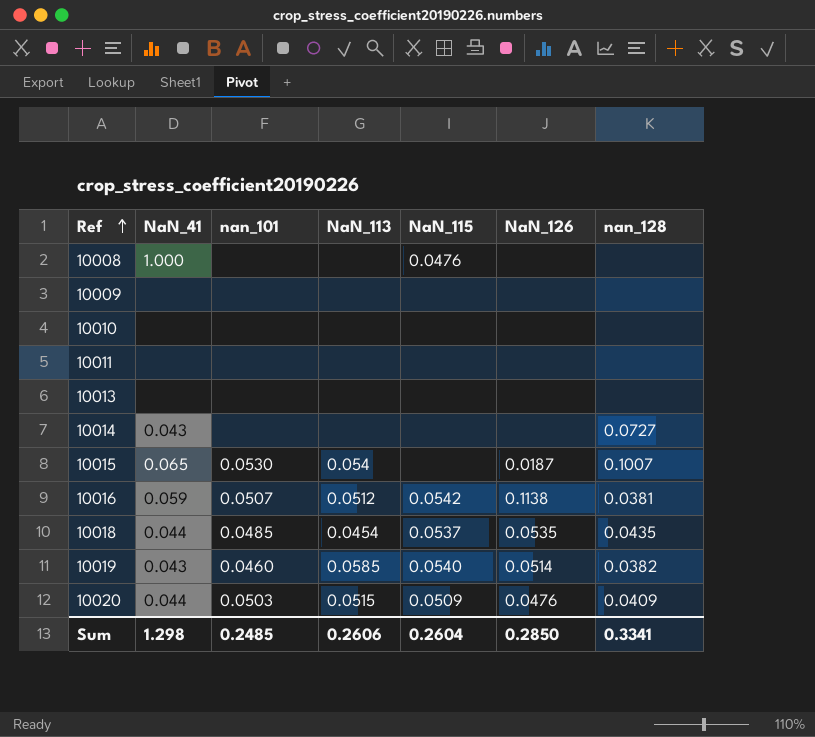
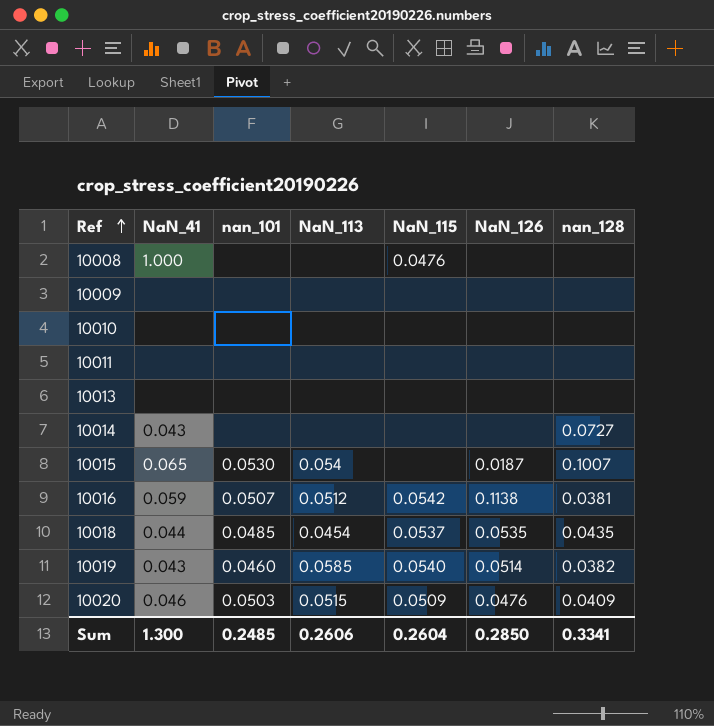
10020 | NaN_41: 0.044 -> 0.046
Sum | NaN_41: 1.298 -> 1.300

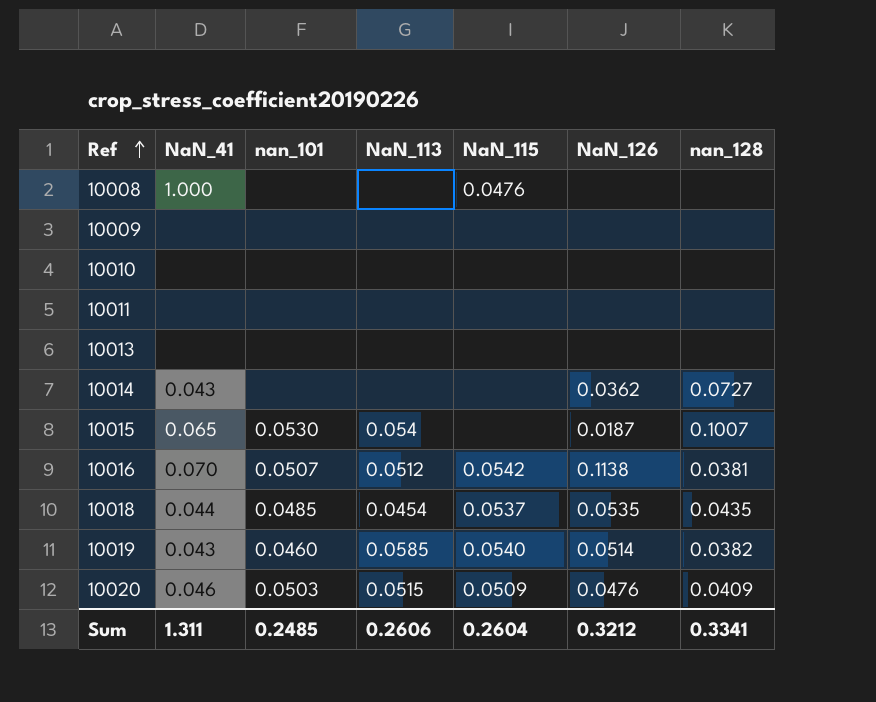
10014 | NaN_126: none -> 0.0362
10016 | NaN_41: 0.059 -> 0.070
Sum | NaN_41: 1.300 -> 1.311
Sum | NaN_126: 0.2850 -> 0.3212

